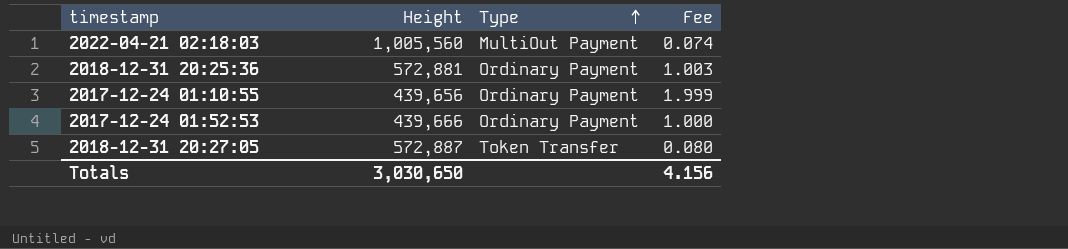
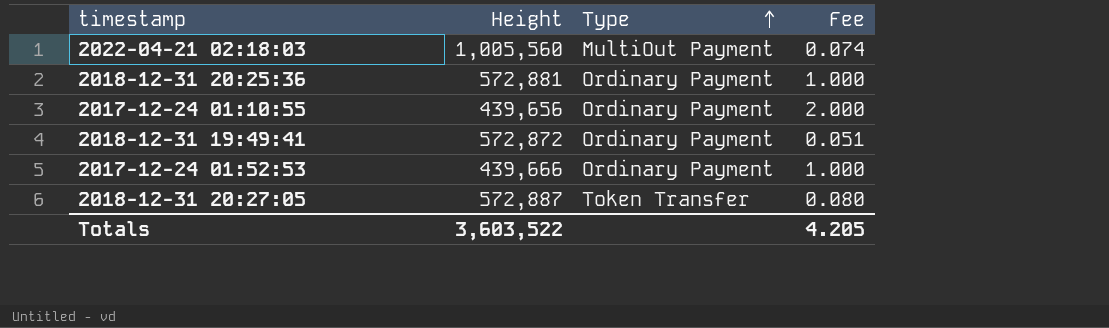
2018-12-31 20:25:36 | Fee: 1.003 -> 1.000
2017-12-24 01:10:55 | Fee: 1.999 -> 2.000
row 2018-12-31 19:49:41: none -> 572,872 | Ordinary Payment | 0.051
Totals | Height: 3,030,650 -> 3,603,522
Totals | Fee: 4.156 -> 4.205

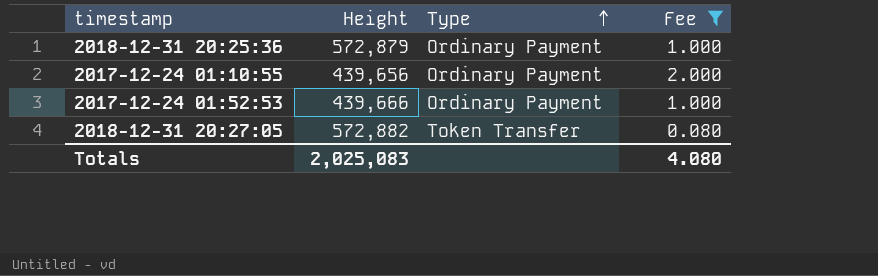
filter: none -> Fee >= 0.080
2018-12-31 20:25:36 | Height: 572,881 -> 572,879
2018-12-31 20:27:05 | Height: 572,887 -> 572,882
Totals | Height: 3,603,522 -> 2,025,083
Totals | Fee: 4.205 -> 4.080

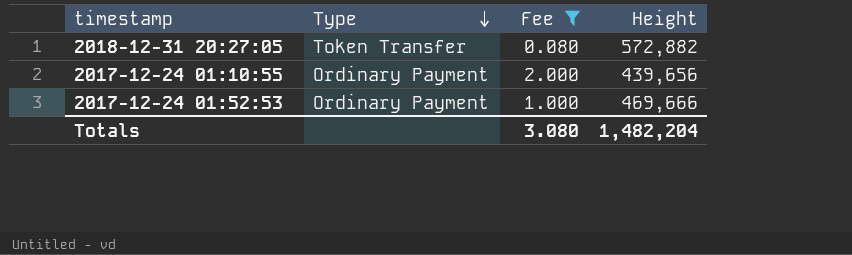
row order: Type ascending -> Type descending
column Height | position: 2 -> 4
row 2018-12-31 20:25:36: 572,879 | Ordinary Payment | 1.000 -> none
2017-12-24 01:52:53 | Height: 439,666 -> 469,666
Totals | Fee: 4.080 -> 3.080
Totals | Height: 2,025,083 -> 1,482,204

